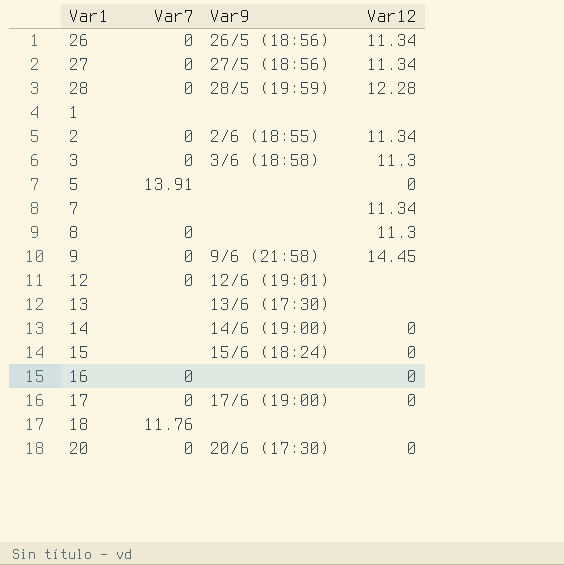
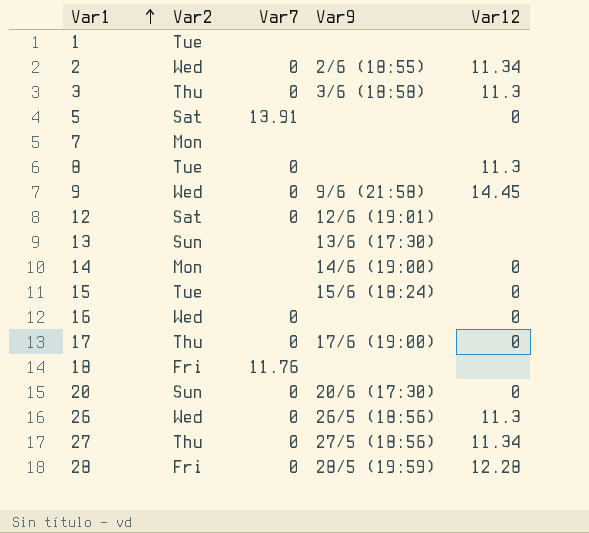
row order: none -> Var1 ascending
column Var2 | position: none -> 2
7 | Var12: 11.34 -> none
26 | Var12: 11.34 -> 11.3

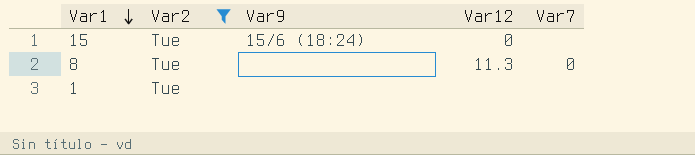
filter: none -> Var2 = Tue
row order: Var1 ascending -> Var1 descending
column Var7 | position: 3 -> 5

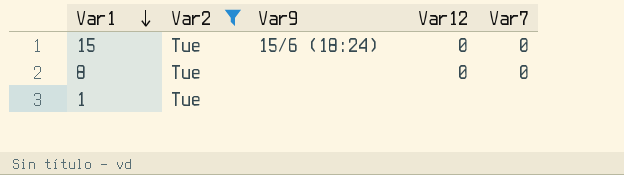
15 | Var7: none -> 0
8 | Var12: 11.3 -> 0

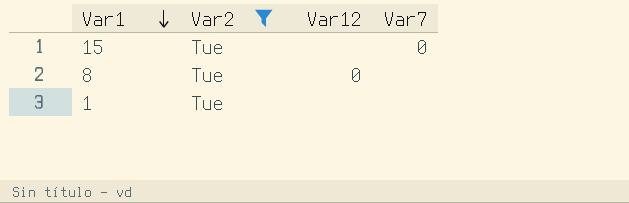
column Var9 | position: 3 -> none
15 | Var12: 0 -> none
8 | Var7: 0 -> none

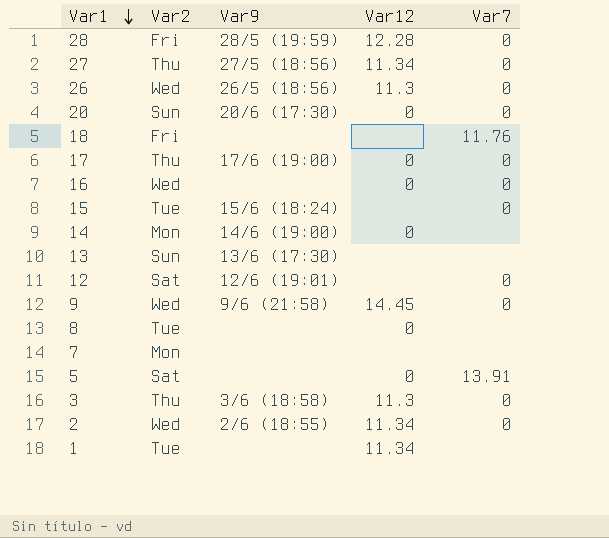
filter: Var2 = Tue -> none
column Var9 | position: none -> 3
1 | Var12: none -> 11.34

